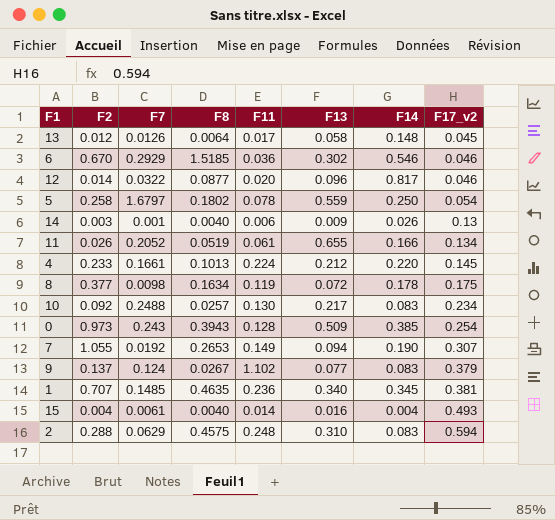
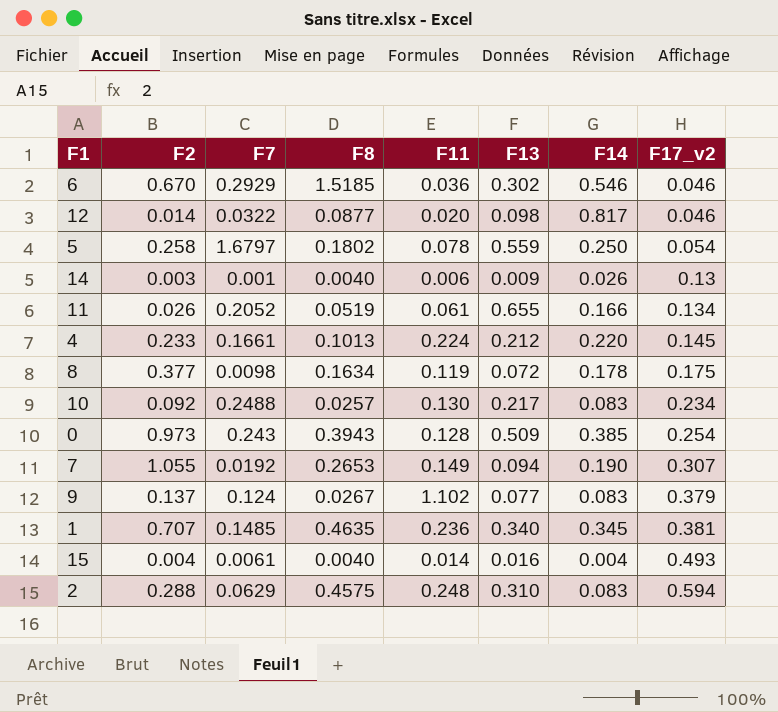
row 13: 0.012 | 0.0126 | 0.0064 | 0.017 | 0.058 | 0.148 | 0.045 -> none
12 | F13: 0.096 -> 0.098

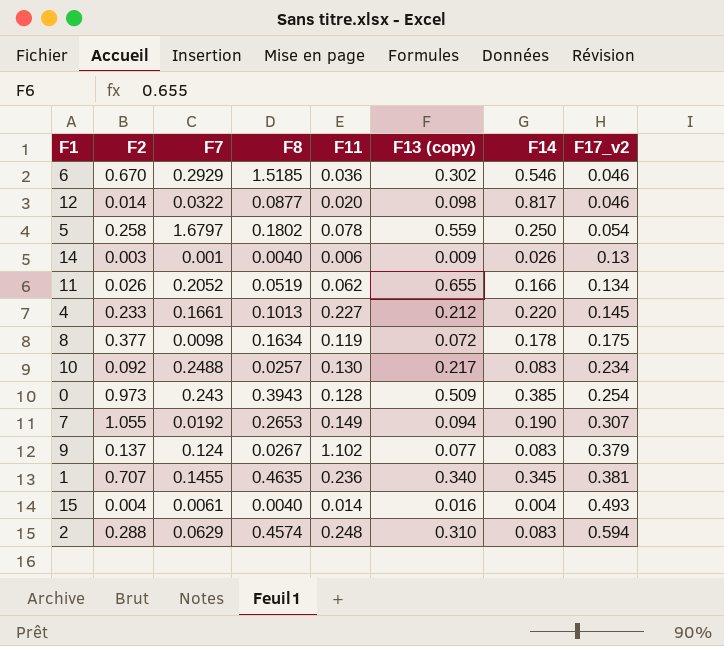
column name: F13 -> F13 (copy)
11 | F11: 0.061 -> 0.062
4 | F11: 0.224 -> 0.227
1 | F7: 0.1485 -> 0.1455
2 | F8: 0.4575 -> 0.4574

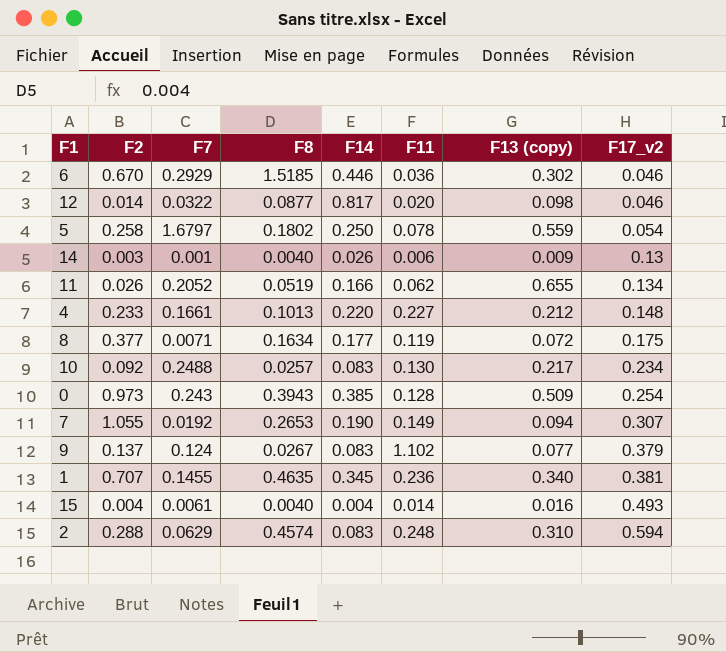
column F14 | position: 7 -> 5
6 | F14: 0.546 -> 0.446
4 | F17_v2: 0.145 -> 0.148
8 | F7: 0.0098 -> 0.0071
8 | F14: 0.178 -> 0.177

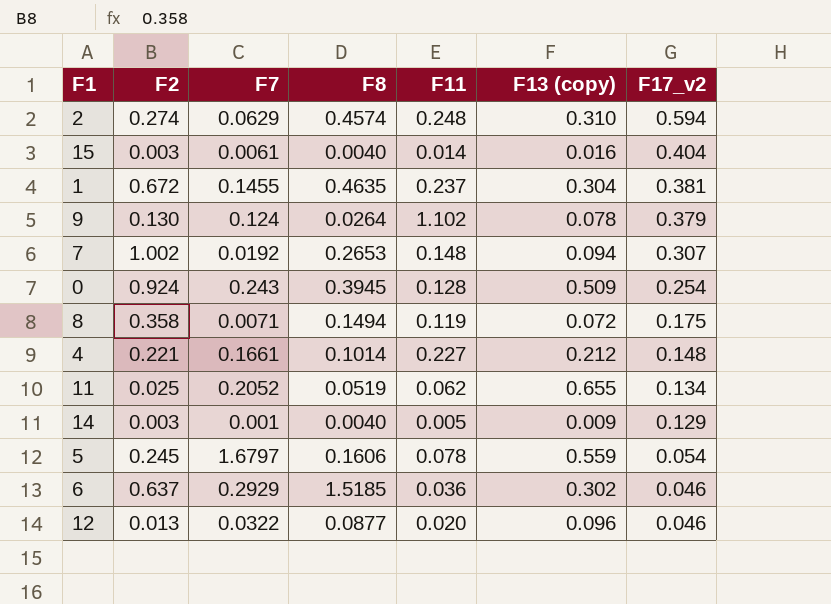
row order: F17_v2 ascending -> F17_v2 descending
column F14 | position: 5 -> none
row 10: 0.092 | 0.2488 | 0.0257 | 0.083 | 0.130 | 0.217 | 0.234 -> none
2 | F2: 0.288 -> 0.274
15 | F2: 0.004 -> 0.003
15 | F17_v2: 0.493 -> 0.404
1 | F2: 0.707 -> 0.672
1 | F11: 0.236 -> 0.237
1 | F13 (copy): 0.340 -> 0.304
9 | F2: 0.137 -> 0.130
9 | F8: 0.0267 -> 0.0264
9 | F13 (copy): 0.077 -> 0.078
7 | F2: 1.055 -> 1.002
7 | F11: 0.149 -> 0.148
0 | F2: 0.973 -> 0.924
0 | F8: 0.3943 -> 0.3945
8 | F2: 0.377 -> 0.358
8 | F8: 0.1634 -> 0.1494
4 | F2: 0.233 -> 0.221
4 | F8: 0.1013 -> 0.1014
11 | F2: 0.026 -> 0.025
14 | F11: 0.006 -> 0.005
14 | F17_v2: 0.13 -> 0.129
5 | F2: 0.258 -> 0.245
5 | F8: 0.1802 -> 0.1606
6 | F2: 0.670 -> 0.637
12 | F2: 0.014 -> 0.013
12 | F13 (copy): 0.098 -> 0.096

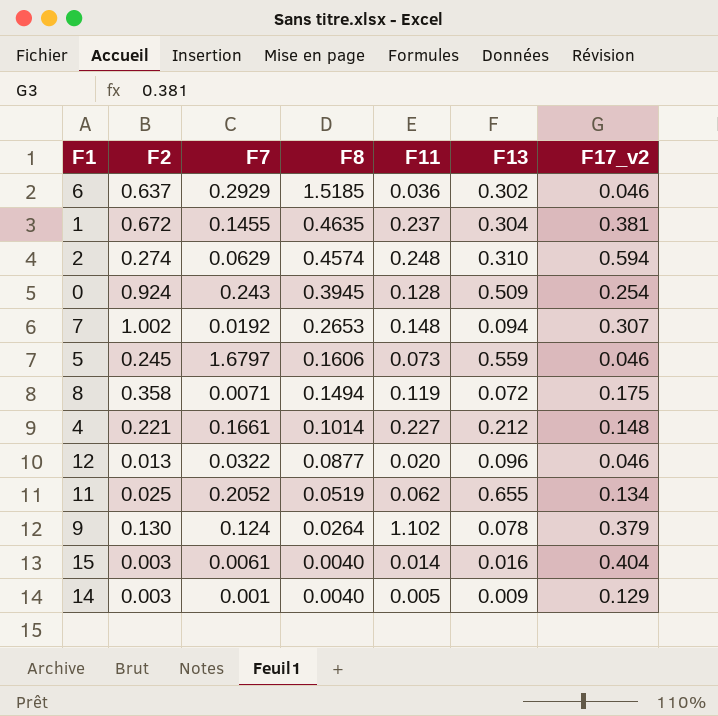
row order: F17_v2 descending -> F8 descending
column name: F13 (copy) -> F13
5 | F11: 0.078 -> 0.073
5 | F17_v2: 0.054 -> 0.046

